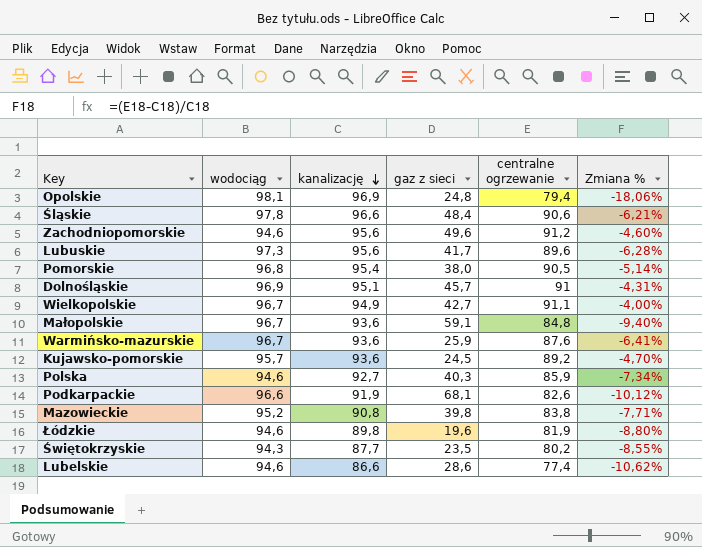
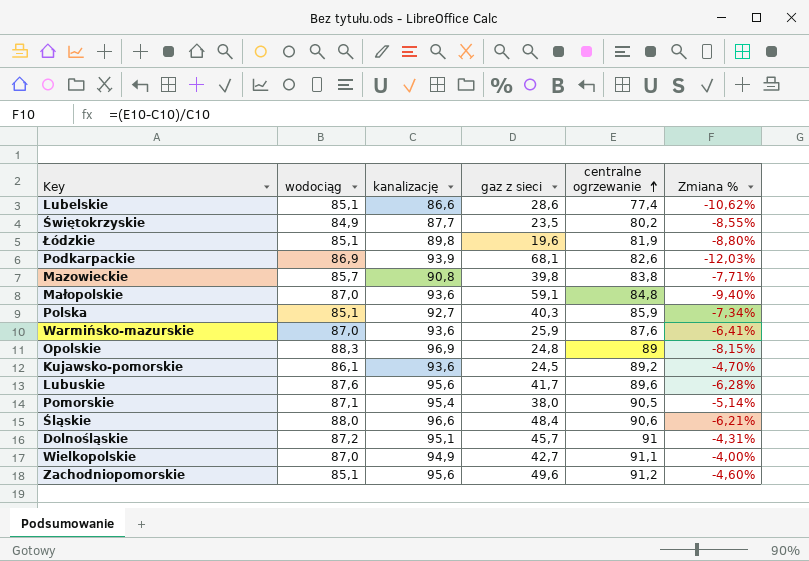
row order: kanalizację descending -> centralne ogrzewanie ascending
Lubelskie | wodociąg: 94,6 -> 85,1
Świętokrzyskie | wodociąg: 94,3 -> 84,9
Łódzkie | wodociąg: 94,6 -> 85,1
Podkarpackie | wodociąg: 96,6 -> 86,9
Podkarpackie | kanalizację: 91,9 -> 93,9
Podkarpackie | Zmiana %: -10,12% -> -12,03%
Mazowieckie | wodociąg: 95,2 -> 85,7
Małopolskie | wodociąg: 96,7 -> 87,0
Polska | wodociąg: 94,6 -> 85,1
Warmińsko-mazurskie | wodociąg: 96,7 -> 87,0
Opolskie | wodociąg: 98,1 -> 88,3
Opolskie | centralne ogrzewanie: 79,4 -> 89
Opolskie | Zmiana %: -18,06% -> -8,15%
Kujawsko-pomorskie | wodociąg: 95,7 -> 86,1
Lubuskie | wodociąg: 97,3 -> 87,6
Pomorskie | wodociąg: 96,8 -> 87,1
Śląskie | wodociąg: 97,8 -> 88,0
Dolnośląskie | wodociąg: 96,9 -> 87,2
Wielkopolskie | wodociąg: 96,7 -> 87,0
Zachodniopomorskie | wodociąg: 94,6 -> 85,1

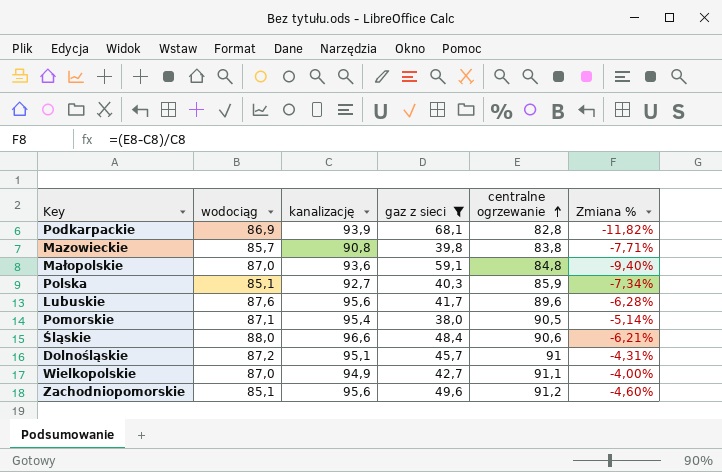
filter: none -> gaz z sieci >= 38,0
Podkarpackie | centralne ogrzewanie: 82,6 -> 82,8
Podkarpackie | Zmiana %: -12,03% -> -11,82%

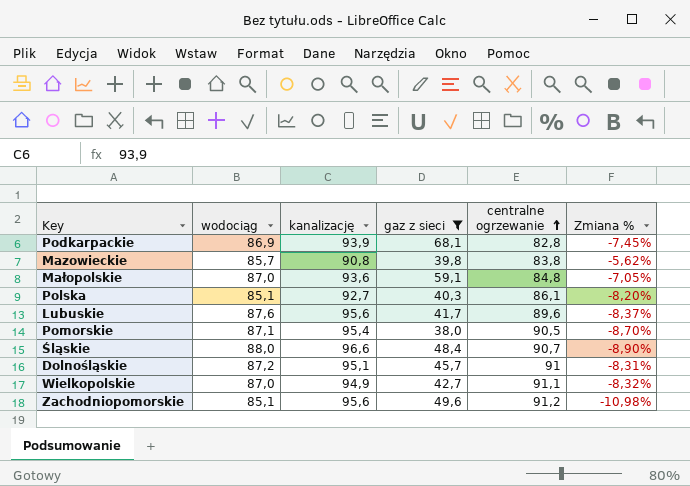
column Zmiana % | formula: ([centralne ogrzewanie] - [kanalizację]) / [kanalizację] -> ([wodociąg] - [kanalizację]) / [kanalizację]
Polska | centralne ogrzewanie: 85,9 -> 86,1
Śląskie | centralne ogrzewanie: 90,6 -> 90,7

